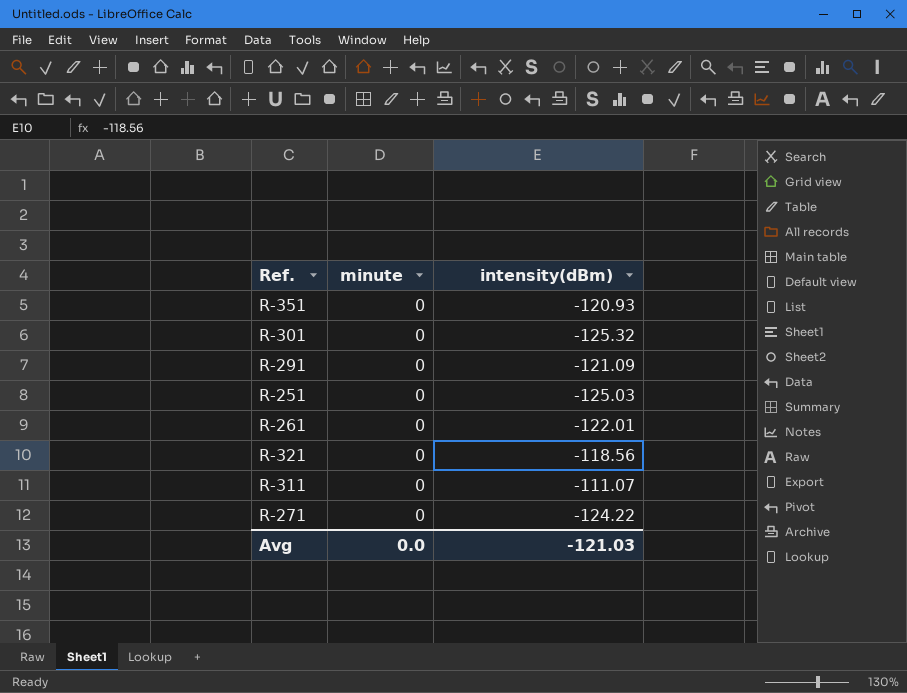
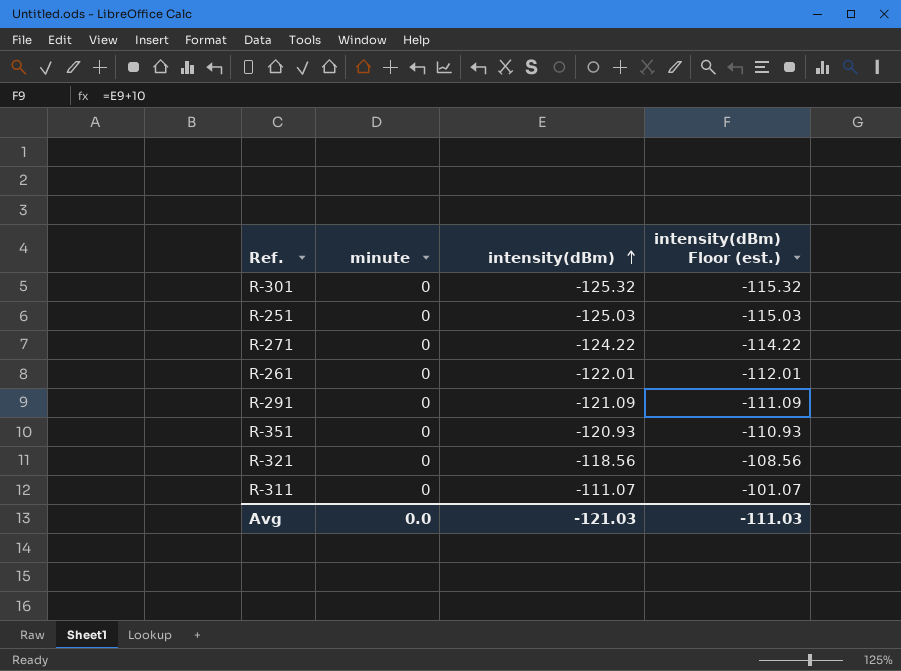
row order: none -> intensity(dBm) ascending
column intensity(dBm) Floor (est.) | formula: none -> [intensity(dBm)] + 10

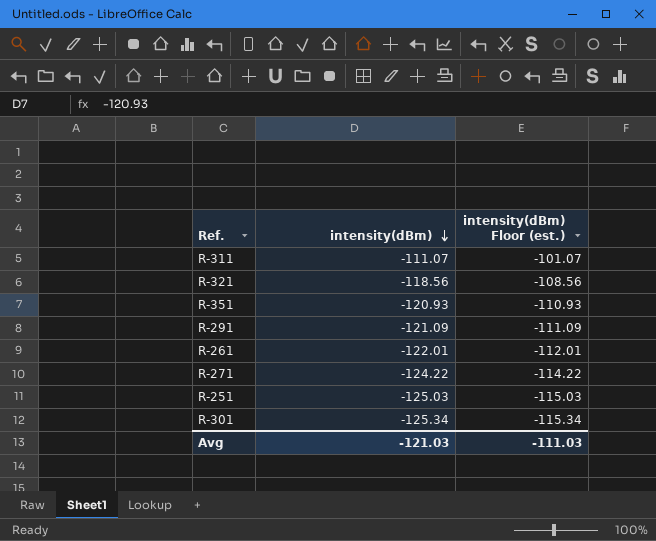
row order: intensity(dBm) ascending -> intensity(dBm) descending
column minute | position: 2 -> none
R-301 | intensity(dBm): -125.32 -> -125.34
R-301 | intensity(dBm) Floor (est.): -115.32 -> -115.34

